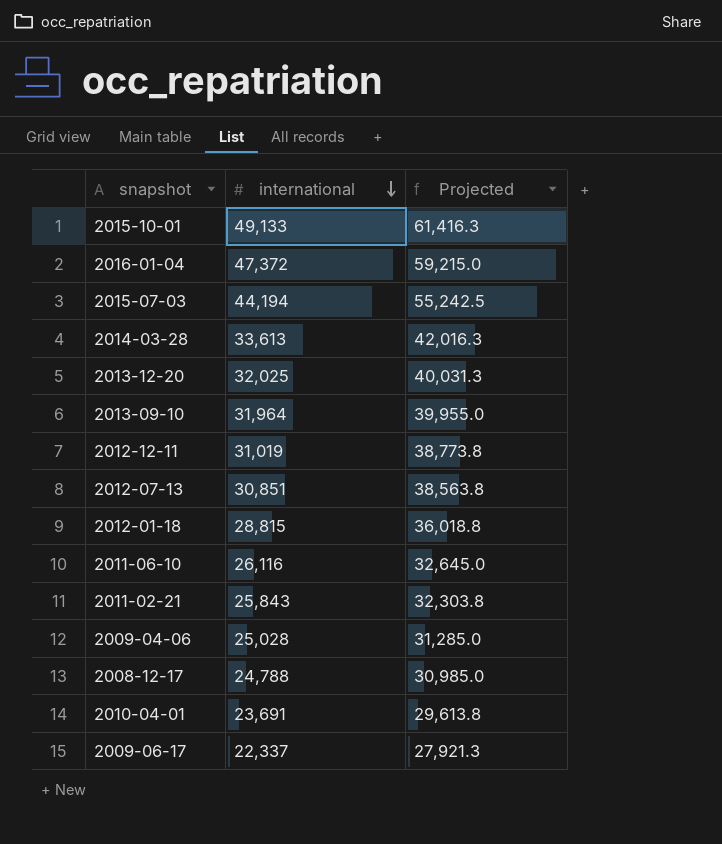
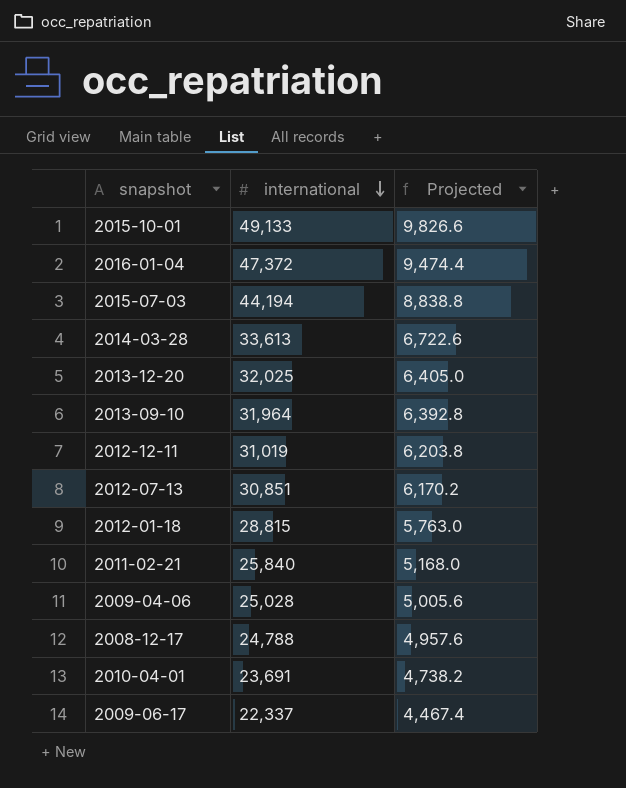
column Projected | formula: [international] * 1.25 -> [international] * 0.2
row 2011-06-10: 26,116 | 32,645.0 -> none
2011-02-21 | international: 25,843 -> 25,840

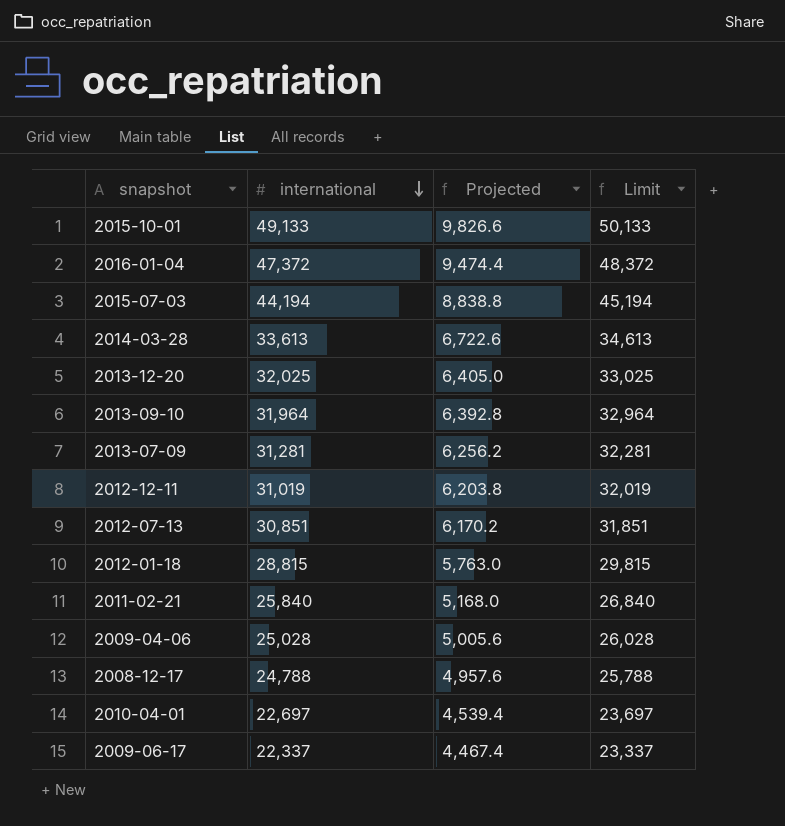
column Limit | formula: none -> [international] + 1000
row 2013-07-09: none -> 31,281 | 6,256.2 | 32,281
2010-04-01 | international: 23,691 -> 22,697
2010-04-01 | Projected: 4,738.2 -> 4,539.4

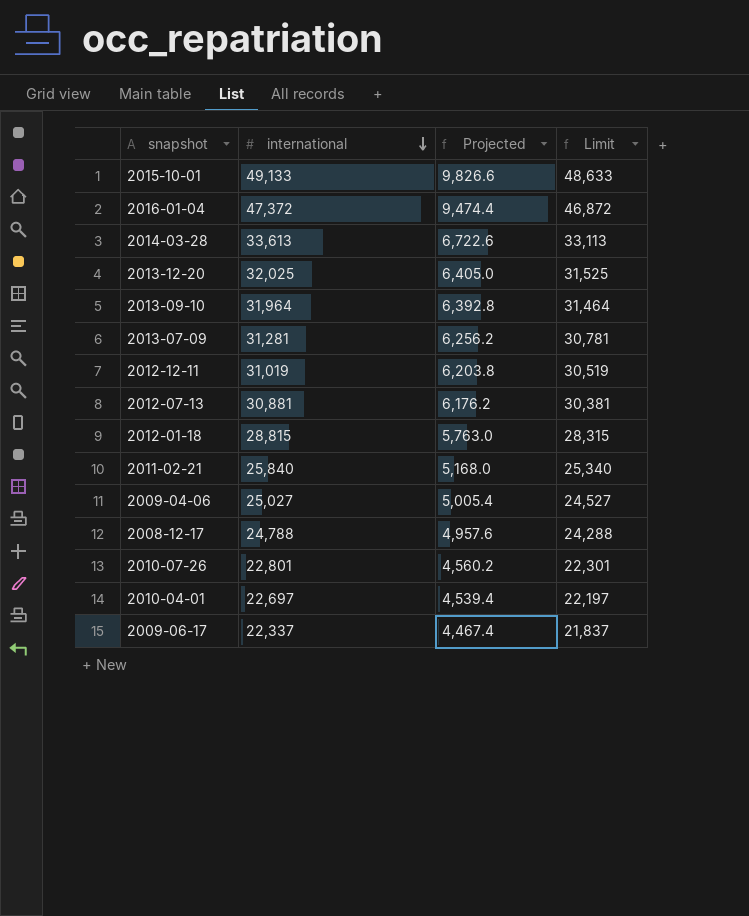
column Limit | formula: [international] + 1000 -> [international] - 500
row 2015-07-03: 44,194 | 8,838.8 | 45,194 -> none
2012-07-13 | international: 30,851 -> 30,881
2012-07-13 | Projected: 6,170.2 -> 6,176.2
2009-04-06 | international: 25,028 -> 25,027
2009-04-06 | Projected: 5,005.6 -> 5,005.4
row 2010-07-26: none -> 22,801 | 4,560.2 | 22,301

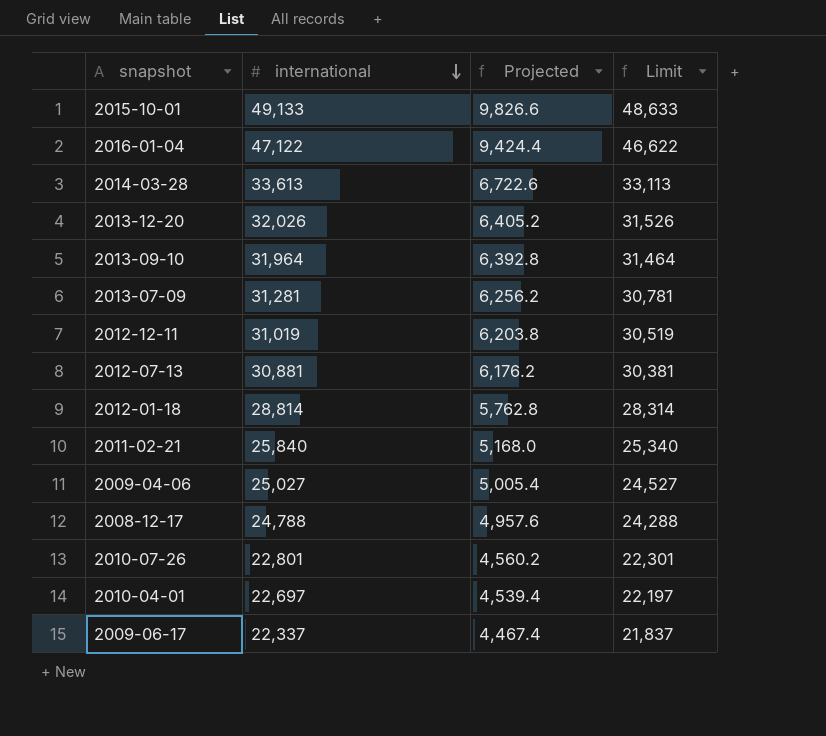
2016-01-04 | international: 47,372 -> 47,122
2016-01-04 | Projected: 9,474.4 -> 9,424.4
2016-01-04 | Limit: 46,872 -> 46,622
2013-12-20 | international: 32,025 -> 32,026
2013-12-20 | Projected: 6,405.0 -> 6,405.2
2013-12-20 | Limit: 31,525 -> 31,526
2012-01-18 | international: 28,815 -> 28,814
2012-01-18 | Projected: 5,763.0 -> 5,762.8
2012-01-18 | Limit: 28,315 -> 28,314

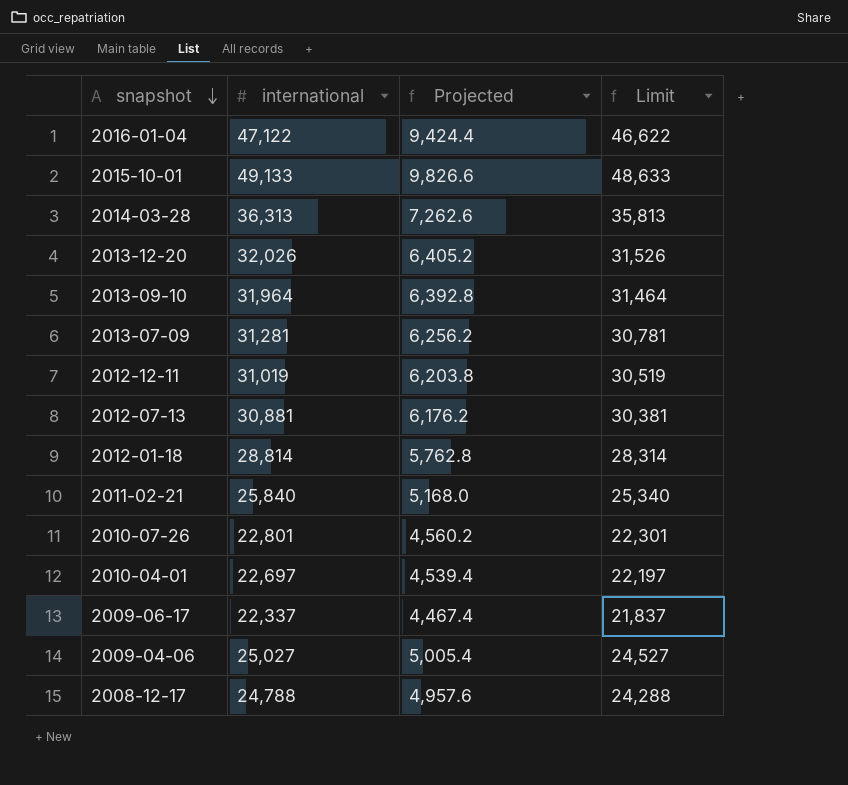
row order: international descending -> snapshot descending
2014-03-28 | international: 33,613 -> 36,313
2014-03-28 | Projected: 6,722.6 -> 7,262.6
2014-03-28 | Limit: 33,113 -> 35,813

